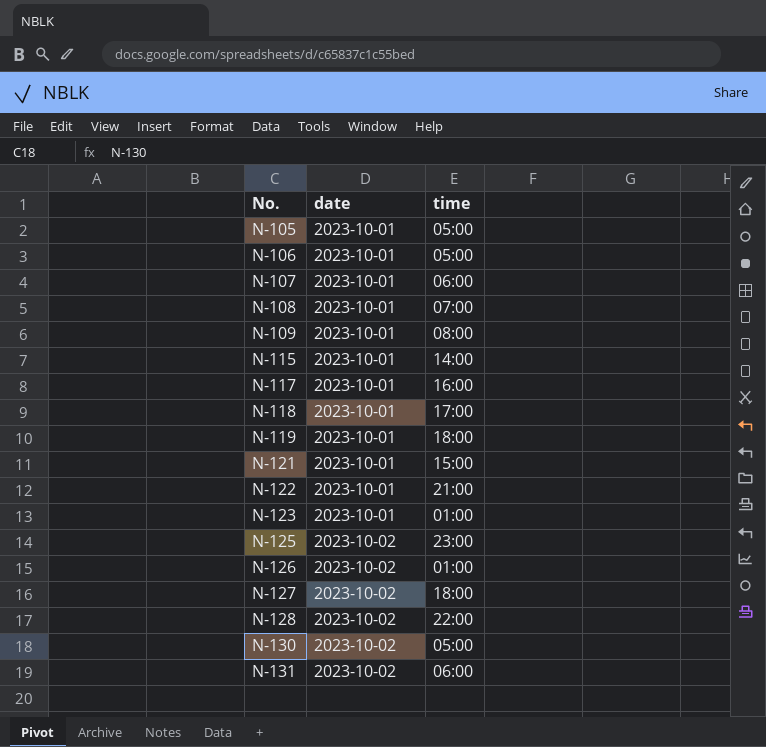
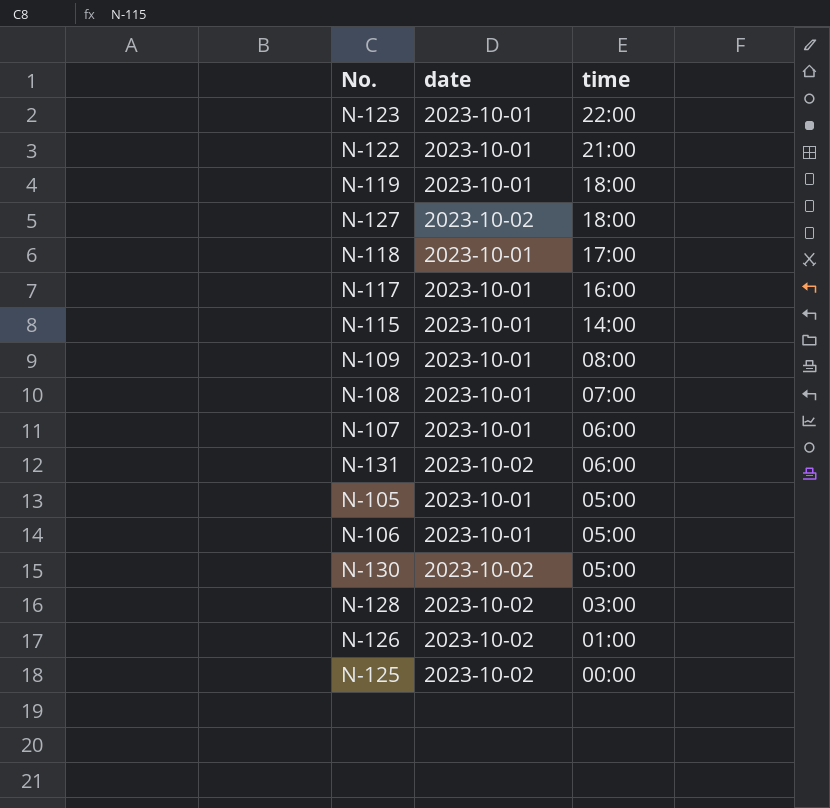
row order: No. ascending -> time descending
row N-121: 2023-10-01 | 15:00 -> none
N-123 | time: 01:00 -> 22:00
N-128 | time: 22:00 -> 03:00
N-125 | time: 23:00 -> 00:00

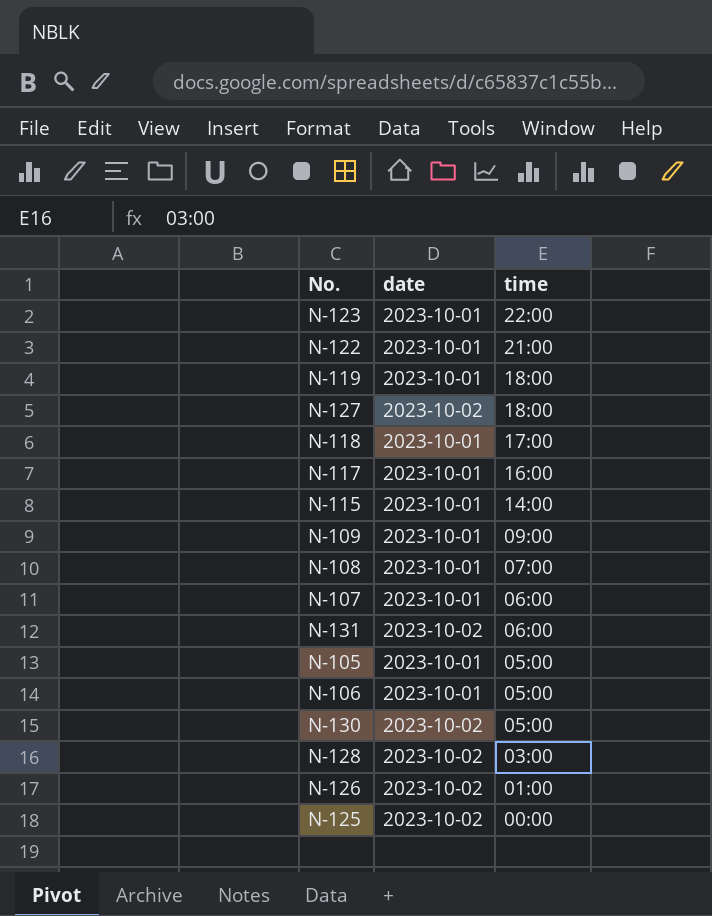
N-109 | time: 08:00 -> 09:00

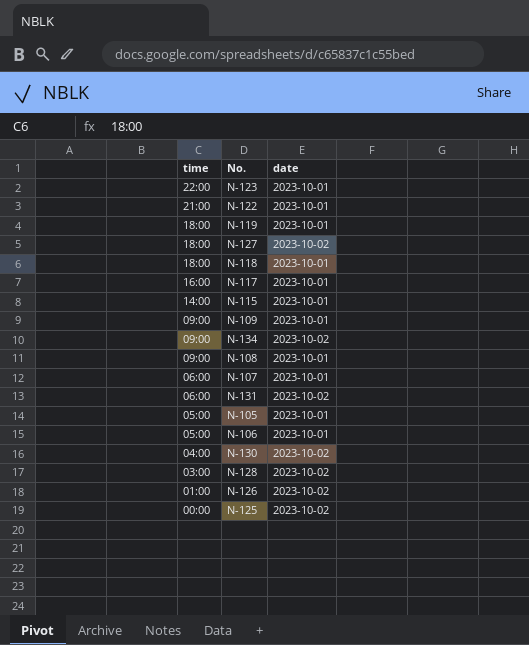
column time | position: 3 -> 1
N-118 | time: 17:00 -> 18:00
row N-134: none -> 09:00 | 2023-10-02
N-108 | time: 07:00 -> 09:00
N-130 | time: 05:00 -> 04:00

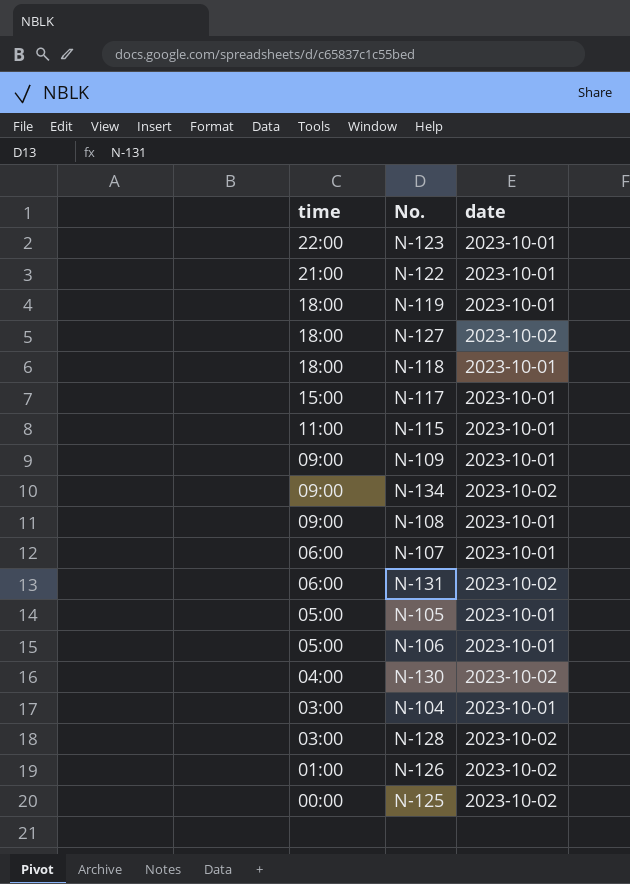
N-117 | time: 16:00 -> 15:00
N-115 | time: 14:00 -> 11:00
row N-104: none -> 03:00 | 2023-10-01

